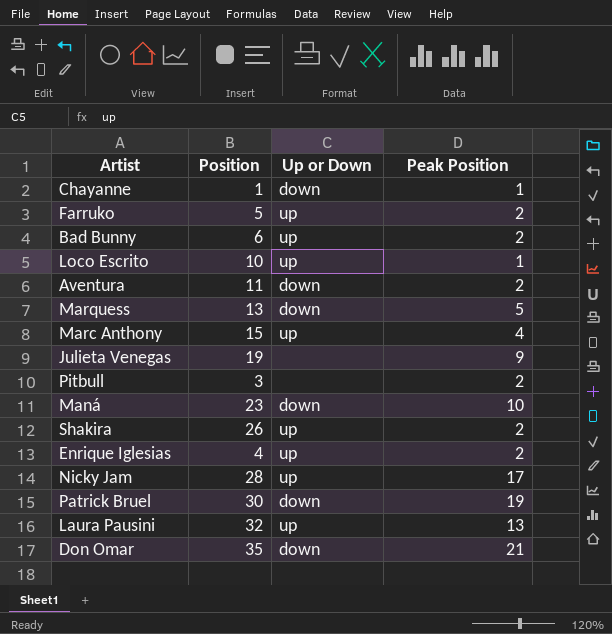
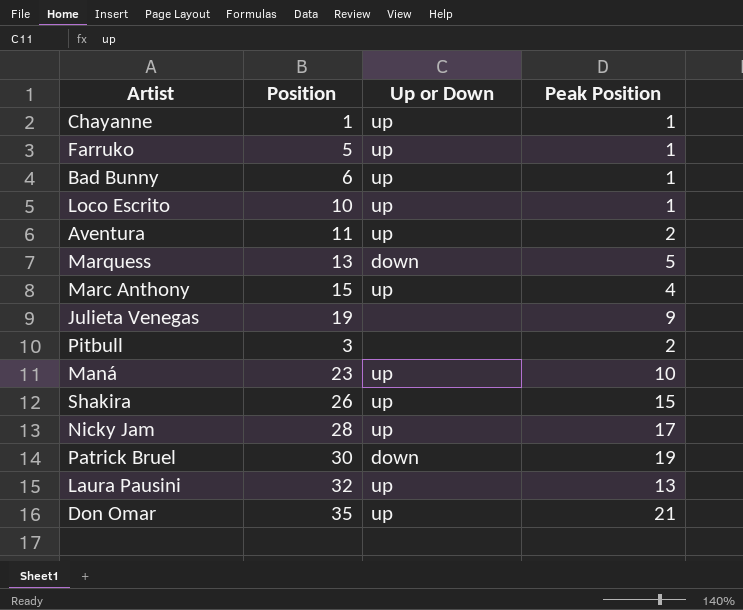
row Enrique Iglesias: 4 | up | 2 -> none
Chayanne | Up or Down: down -> up
Farruko | Peak Position: 2 -> 1
Bad Bunny | Peak Position: 2 -> 1
Aventura | Up or Down: down -> up
Maná | Up or Down: down -> up
Shakira | Peak Position: 2 -> 15
Don Omar | Up or Down: down -> up

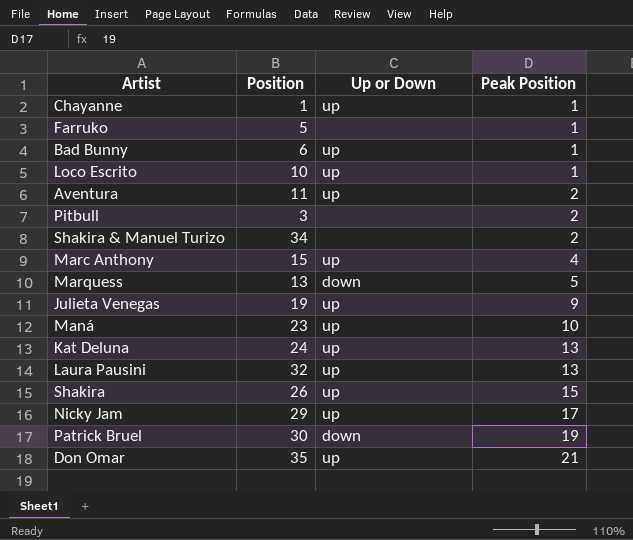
row order: none -> Peak Position ascending
Farruko | Up or Down: up -> none
row Shakira & Manuel Turizo: none -> 34 | none | 2
Julieta Venegas | Up or Down: none -> up
row Kat Deluna: none -> 24 | up | 13
Nicky Jam | Position: 28 -> 29

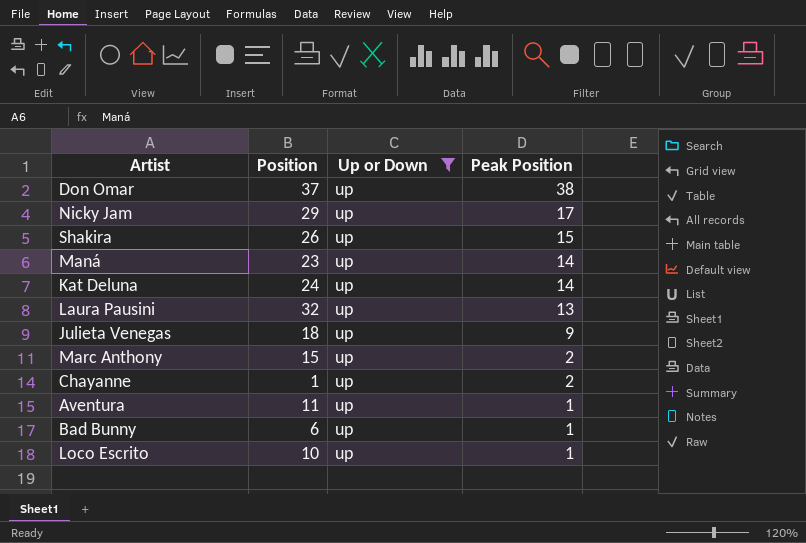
filter: none -> Up or Down = up
row order: Peak Position ascending -> Peak Position descending
Don Omar | Position: 35 -> 37
Don Omar | Peak Position: 21 -> 38
Maná | Peak Position: 10 -> 14
Kat Deluna | Peak Position: 13 -> 14
Julieta Venegas | Position: 19 -> 18
Marc Anthony | Peak Position: 4 -> 2
Chayanne | Peak Position: 1 -> 2
Aventura | Peak Position: 2 -> 1

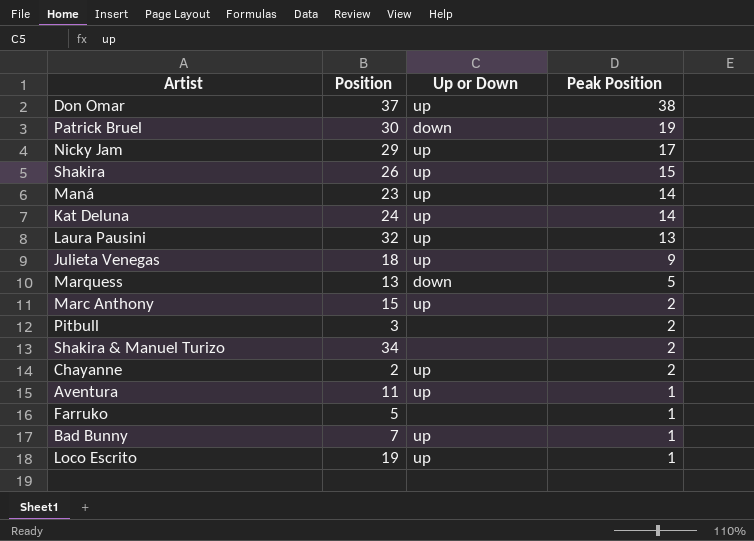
filter: Up or Down = up -> none
Chayanne | Position: 1 -> 2
Bad Bunny | Position: 6 -> 7
Loco Escrito | Position: 10 -> 19

